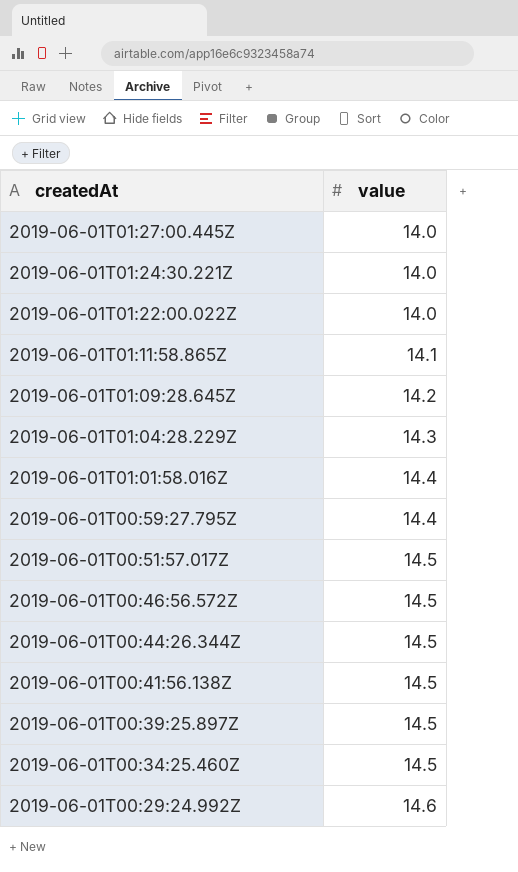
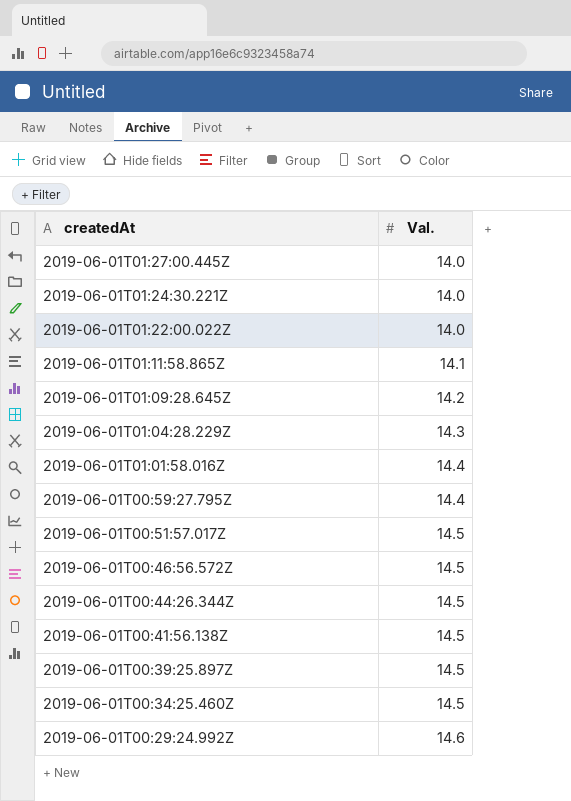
column name: value -> Val.

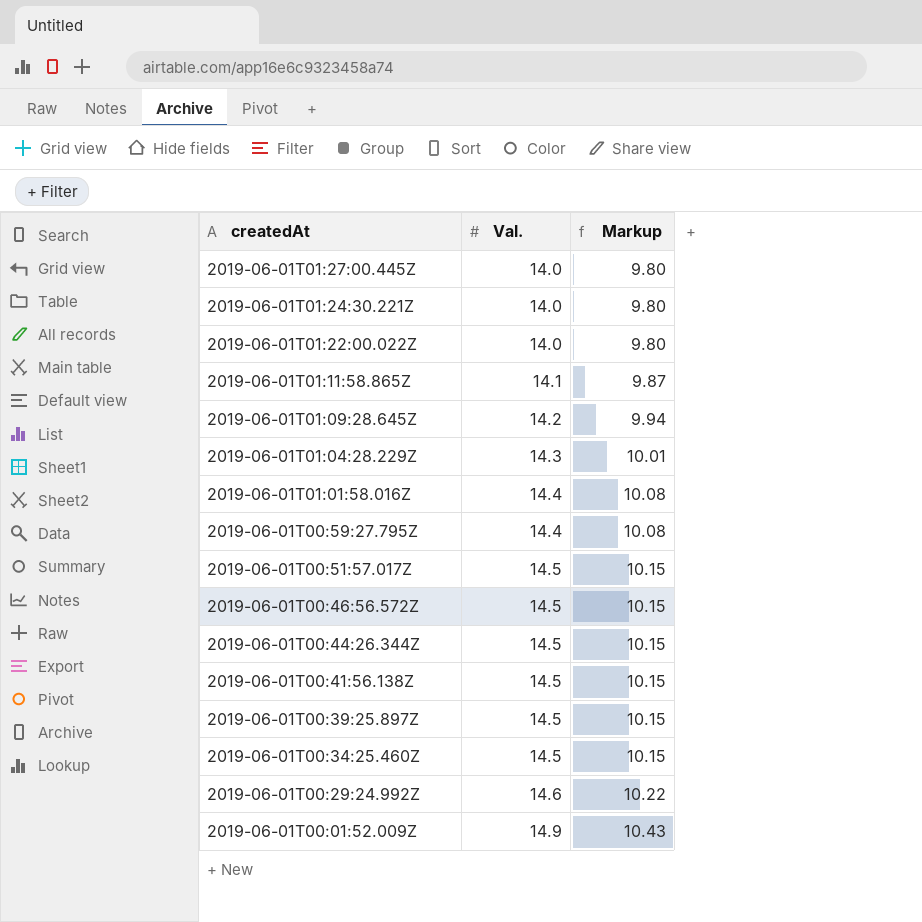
column Markup | formula: none -> [Val.] * 0.7
row 2019-06-01T00:01:52.009Z: none -> 14.9 | 10.43

